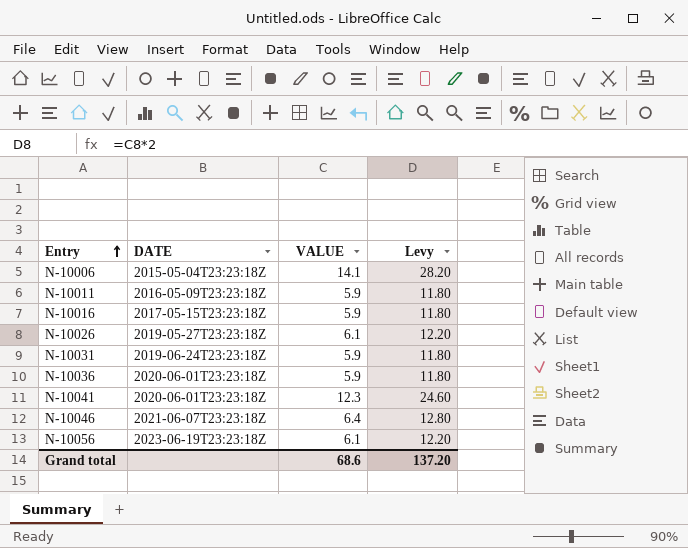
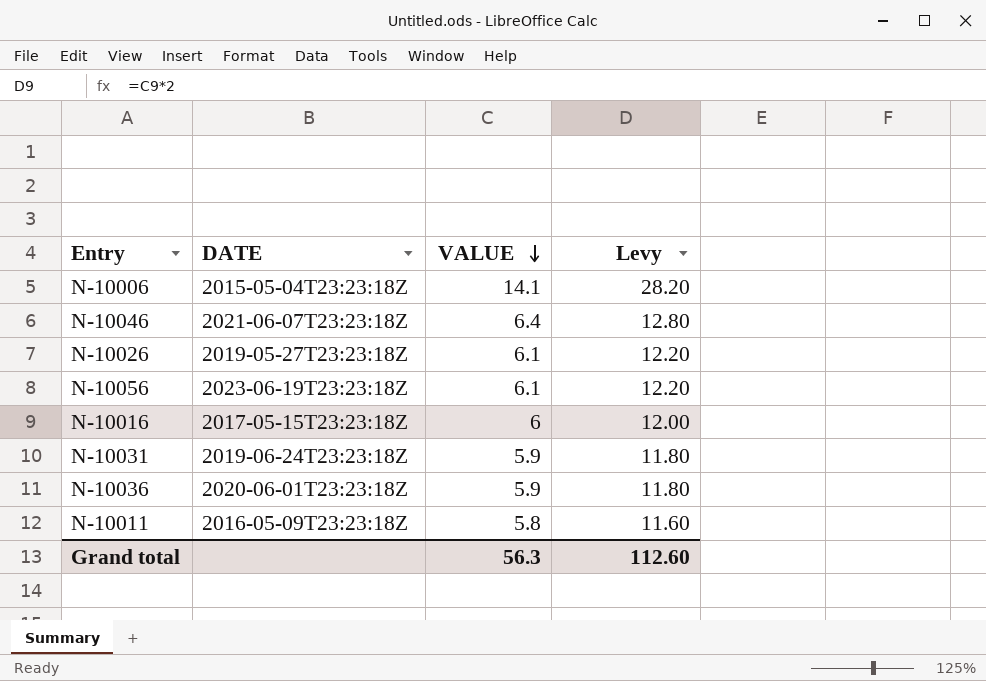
row order: Entry ascending -> VALUE descending
row N-10041: 2020-06-01T23:23:18Z | 12.3 | 24.60 -> none
N-10016 | VALUE: 5.9 -> 6
N-10016 | Levy: 11.80 -> 12.00
N-10011 | VALUE: 5.9 -> 5.8
N-10011 | Levy: 11.80 -> 11.60
Grand total | VALUE: 68.6 -> 56.3
Grand total | Levy: 137.20 -> 112.60

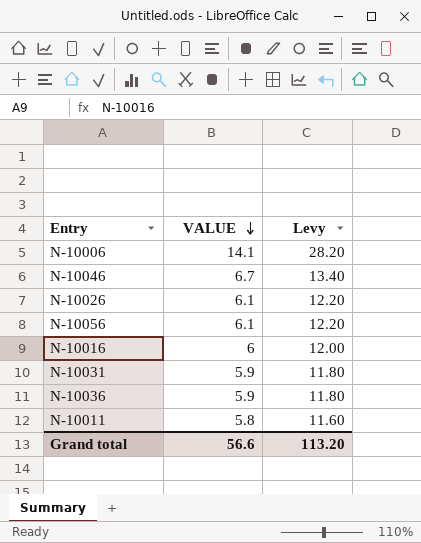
column DATE | position: 2 -> none
N-10046 | VALUE: 6.4 -> 6.7
N-10046 | Levy: 12.80 -> 13.40
Grand total | VALUE: 56.3 -> 56.6
Grand total | Levy: 112.60 -> 113.20

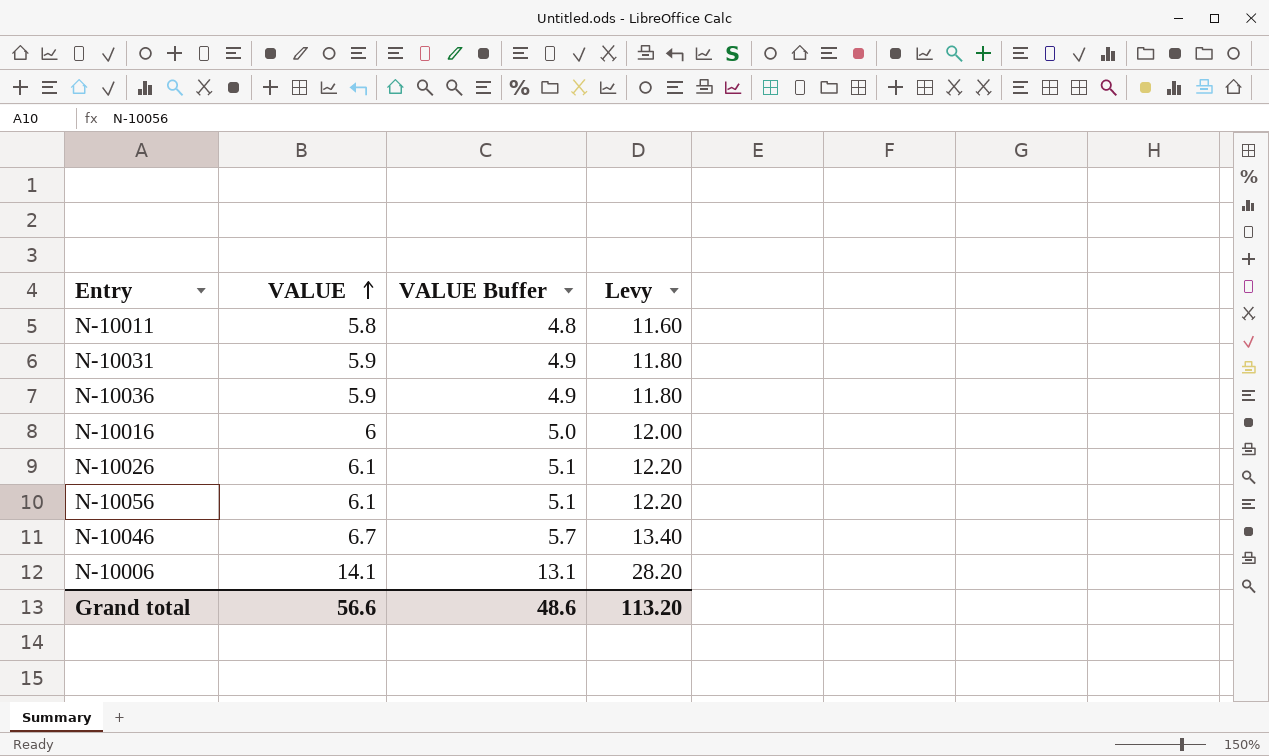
row order: VALUE descending -> VALUE ascending
column VALUE Buffer | formula: none -> [VALUE] - 1

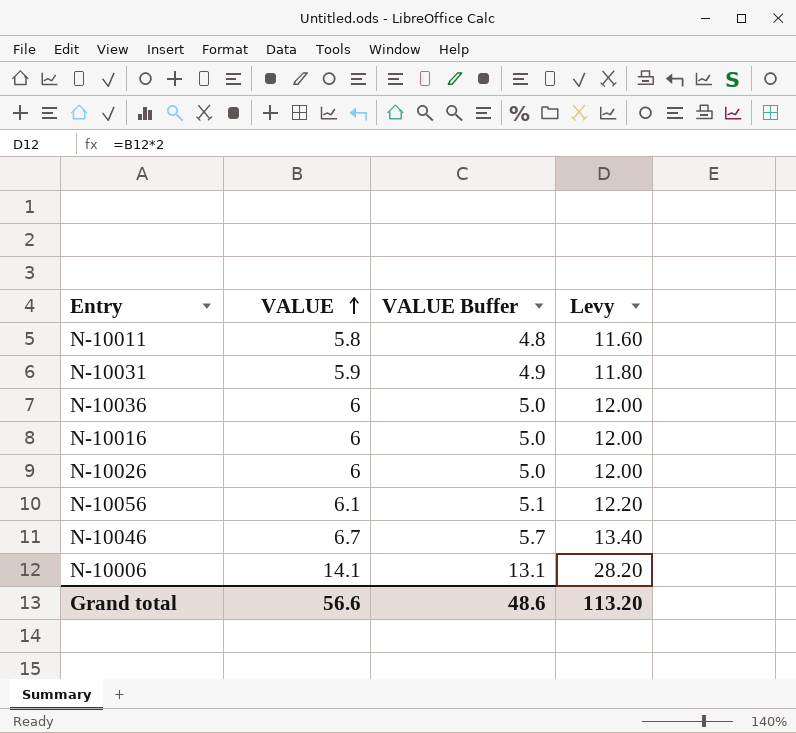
N-10036 | VALUE: 5.9 -> 6
N-10036 | VALUE Buffer: 4.9 -> 5.0
N-10036 | Levy: 11.80 -> 12.00
N-10026 | VALUE: 6.1 -> 6
N-10026 | VALUE Buffer: 5.1 -> 5.0
N-10026 | Levy: 12.20 -> 12.00

